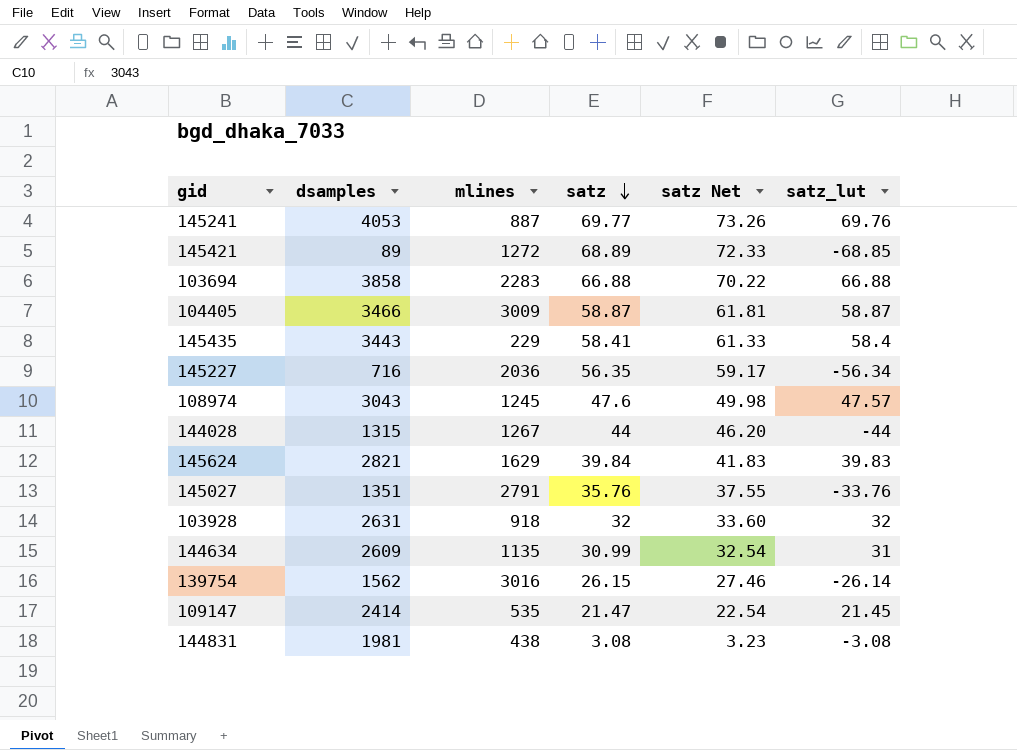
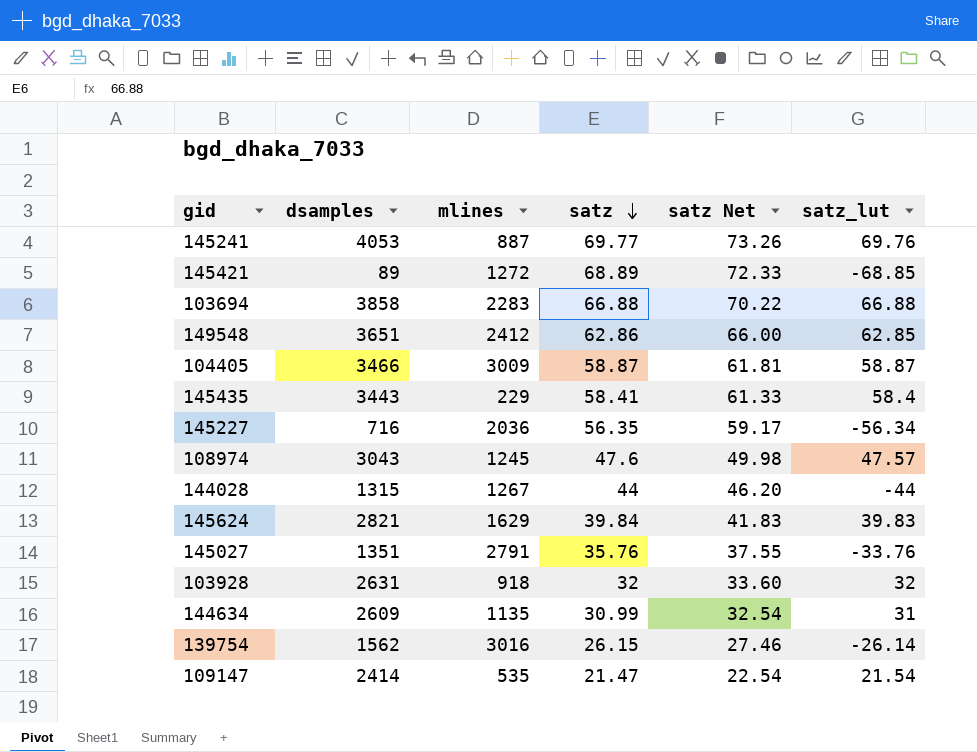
row 144831: 1981 | 438 | 3.08 | 3.23 | -3.08 -> none
row 149548: none -> 3651 | 2412 | 62.86 | 66.00 | 62.85
109147 | satz_lut: 21.45 -> 21.54

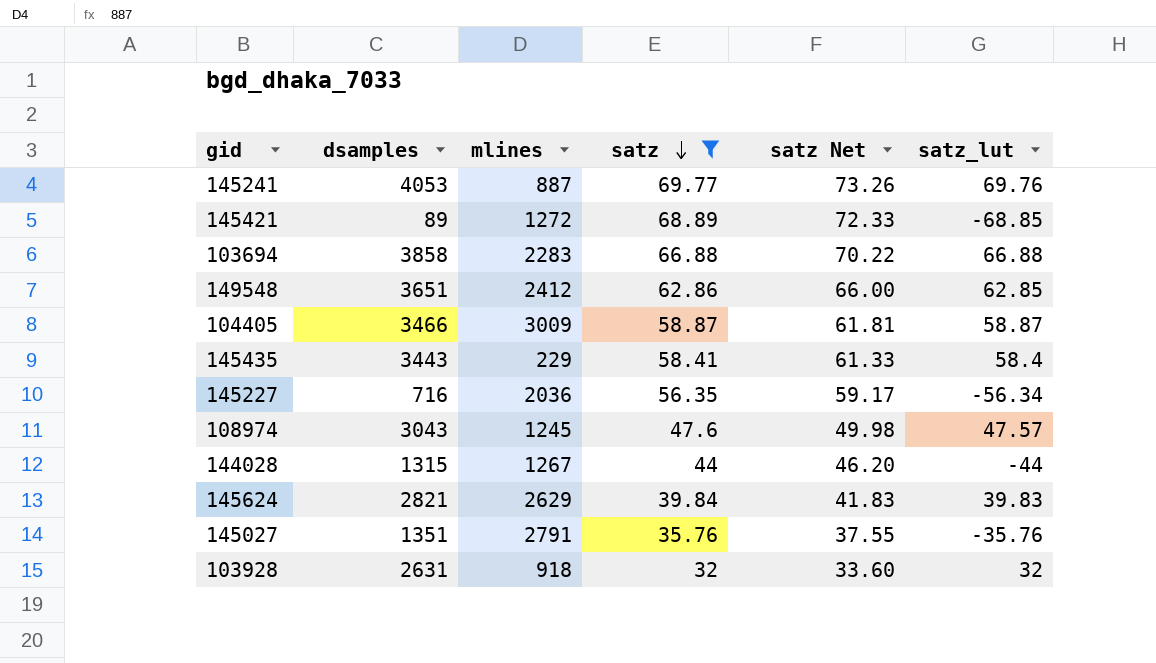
filter: none -> satz >= 32
145624 | mlines: 1629 -> 2629
145027 | satz_lut: -33.76 -> -35.76

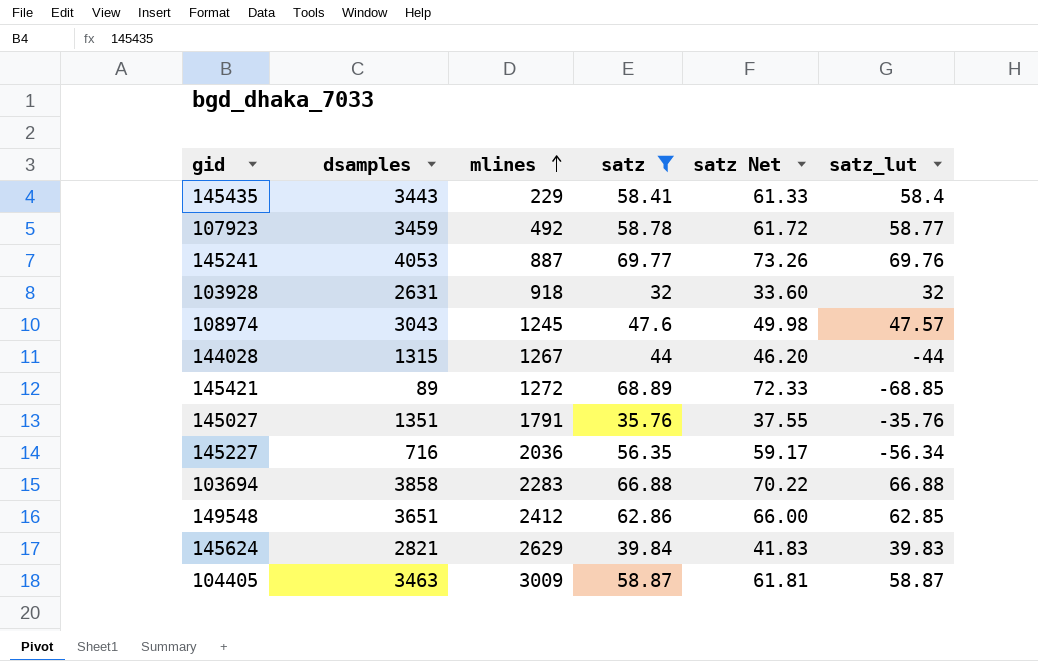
row order: satz descending -> mlines ascending
row 107923: none -> 3459 | 492 | 58.78 | 61.72 | 58.77
145027 | mlines: 2791 -> 1791
104405 | dsamples: 3466 -> 3463

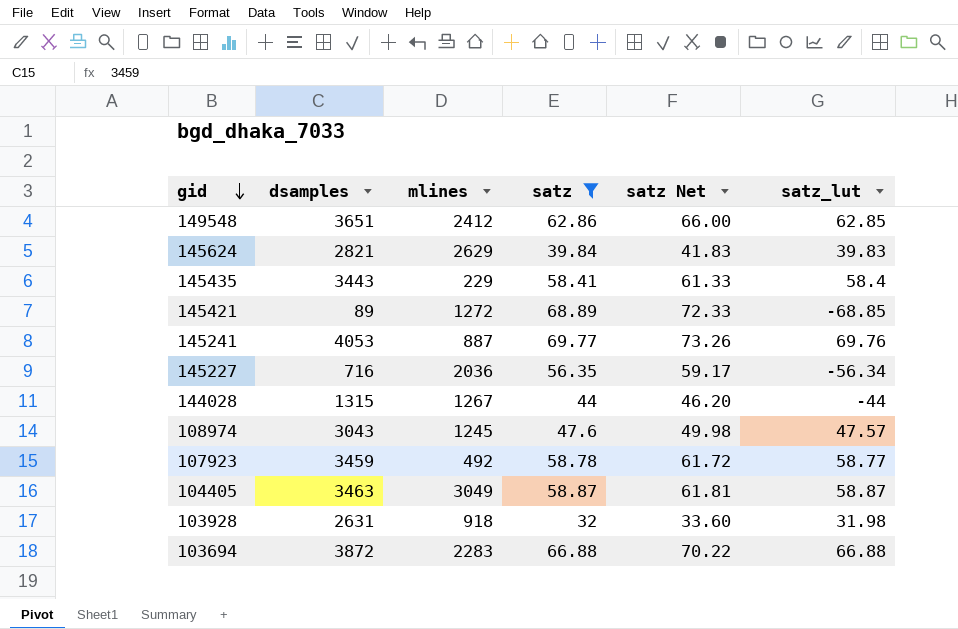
row order: mlines ascending -> gid descending
row 145027: 1351 | 1791 | 35.76 | 37.55 | -35.76 -> none
104405 | mlines: 3009 -> 3049
103928 | satz_lut: 32 -> 31.98
103694 | dsamples: 3858 -> 3872

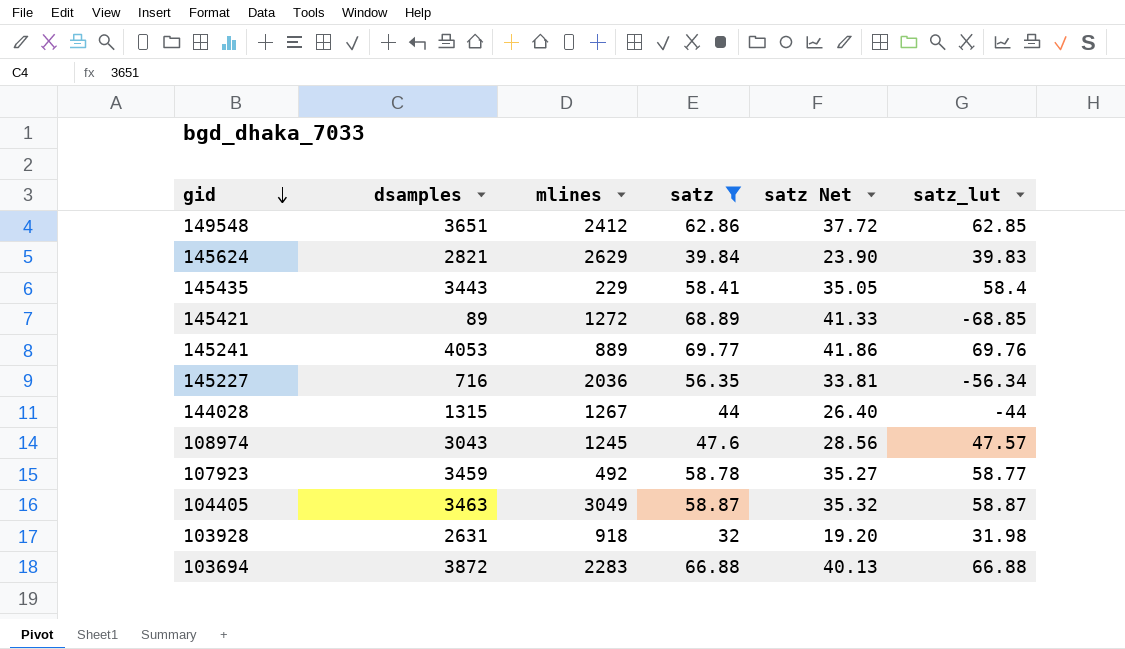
column satz Net | formula: [satz] * 1.05 -> [satz] * 0.6
145241 | mlines: 887 -> 889

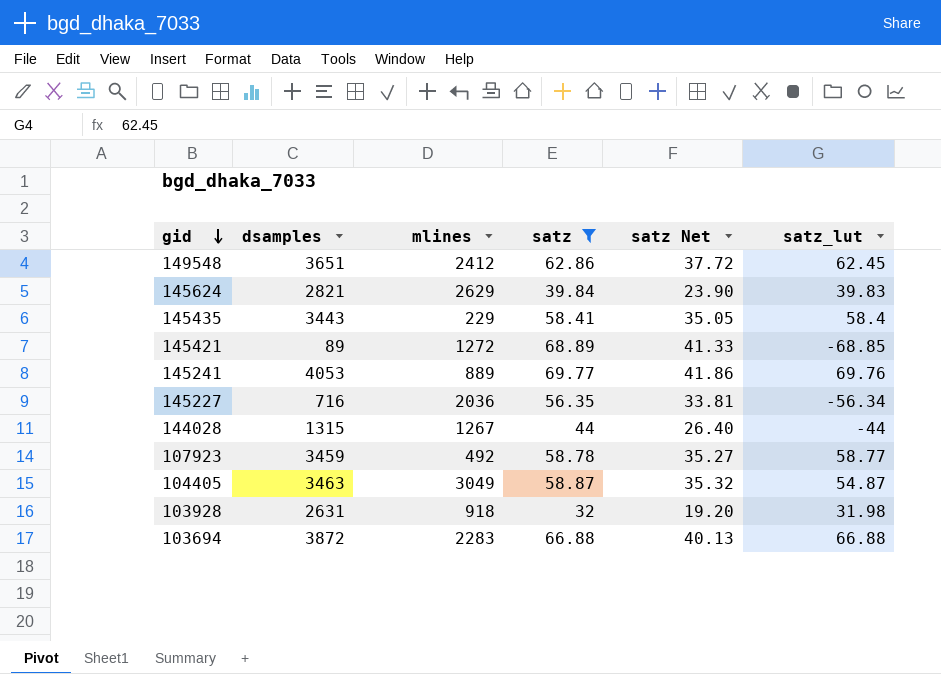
row 108974: 3043 | 1245 | 47.6 | 28.56 | 47.57 -> none
149548 | satz_lut: 62.85 -> 62.45
104405 | satz_lut: 58.87 -> 54.87

